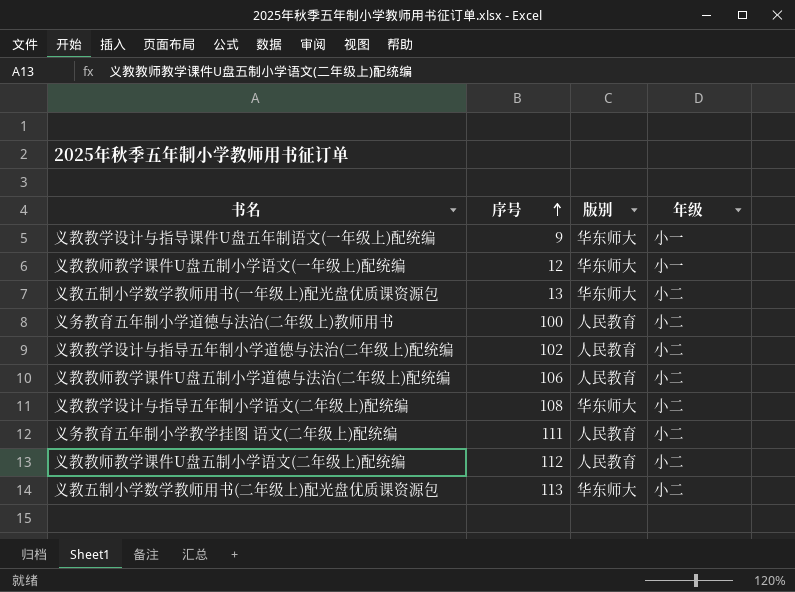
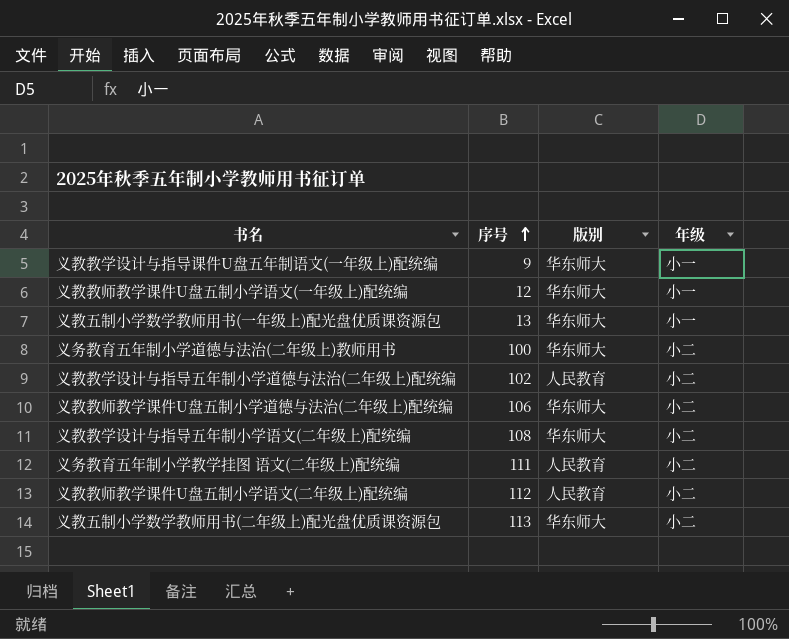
义教五制小学数学教师用书(一年级上)配光盘优质课资源包 | 年级: 小二 -> 小一
义务教育五年制小学道德与法治(二年级上)教师用书 | 版别: 人民教育 -> 华东师大
义教教师教学课件U盘五制小学道德与法治(二年级上)配统编 | 版别: 人民教育 -> 华东师大

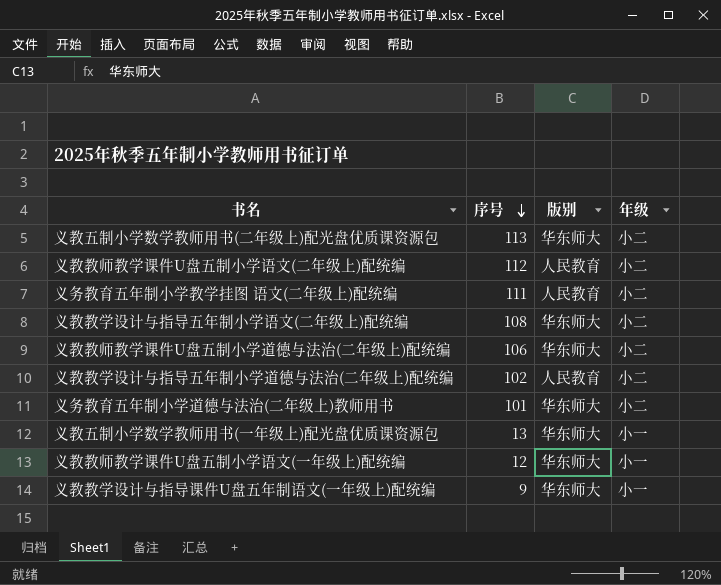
row order: 序号 ascending -> 序号 descending
义务教育五年制小学道德与法治(二年级上)教师用书 | 序号: 100 -> 101

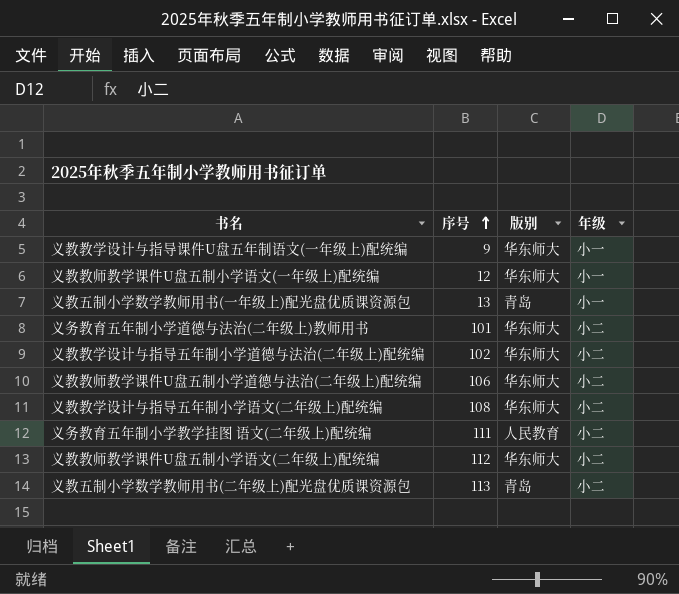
row order: 序号 descending -> 序号 ascending
义教五制小学数学教师用书(一年级上)配光盘优质课资源包 | 版别: 华东师大 -> 青岛
义教教学设计与指导五年制小学道德与法治(二年级上)配统编 | 版别: 人民教育 -> 华东师大
义教教师教学课件U盘五制小学语文(二年级上)配统编 | 版别: 人民教育 -> 华东师大
义教五制小学数学教师用书(二年级上)配光盘优质课资源包 | 版别: 华东师大 -> 青岛

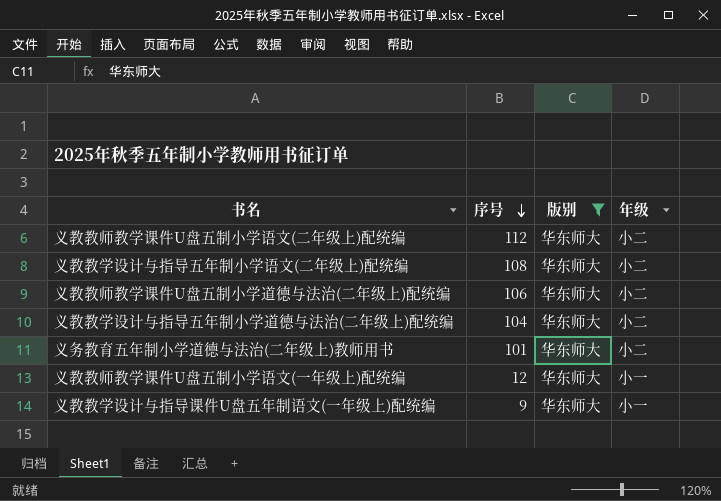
filter: none -> 版别 = 华东师大
row order: 序号 ascending -> 序号 descending
义教教学设计与指导五年制小学道德与法治(二年级上)配统编 | 序号: 102 -> 104

